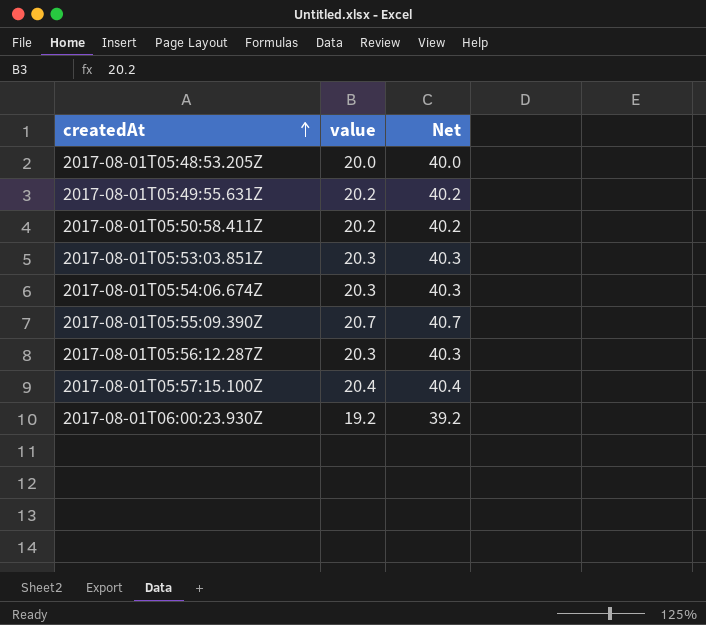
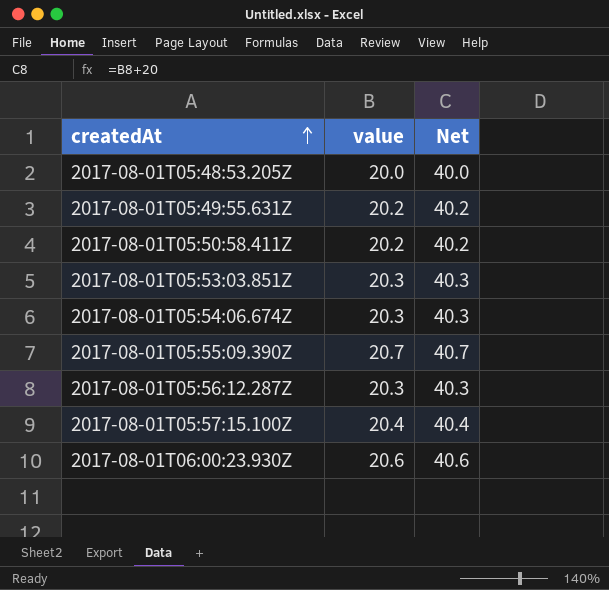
2017-08-01T06:00:23.930Z | value: 19.2 -> 20.6
2017-08-01T06:00:23.930Z | Net: 39.2 -> 40.6

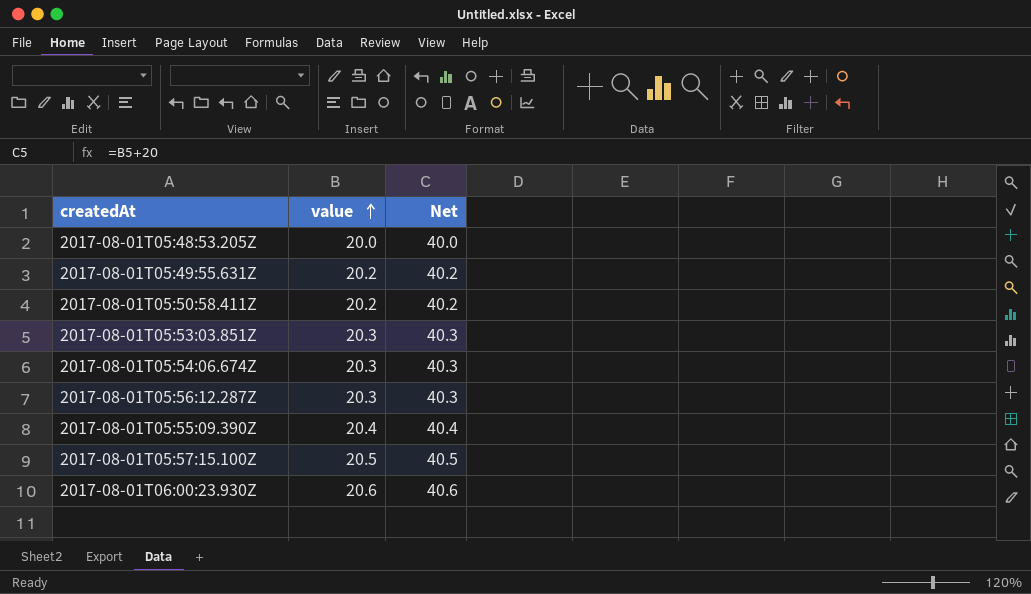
row order: createdAt ascending -> value ascending
2017-08-01T05:55:09.390Z | value: 20.7 -> 20.4
2017-08-01T05:55:09.390Z | Net: 40.7 -> 40.4
2017-08-01T05:57:15.100Z | value: 20.4 -> 20.5
2017-08-01T05:57:15.100Z | Net: 40.4 -> 40.5

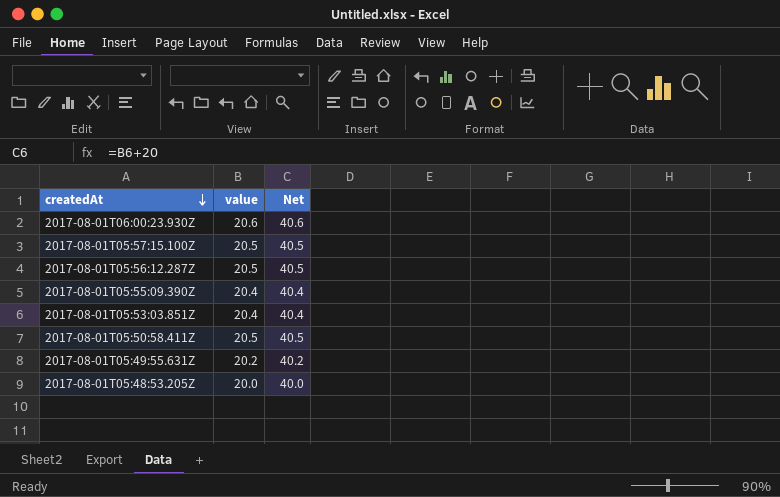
row order: value ascending -> createdAt descending
row 2017-08-01T05:54:06.674Z: 20.3 | 40.3 -> none
2017-08-01T05:56:12.287Z | value: 20.3 -> 20.5
2017-08-01T05:56:12.287Z | Net: 40.3 -> 40.5
2017-08-01T05:53:03.851Z | value: 20.3 -> 20.4
2017-08-01T05:53:03.851Z | Net: 40.3 -> 40.4
2017-08-01T05:50:58.411Z | value: 20.2 -> 20.5
2017-08-01T05:50:58.411Z | Net: 40.2 -> 40.5

